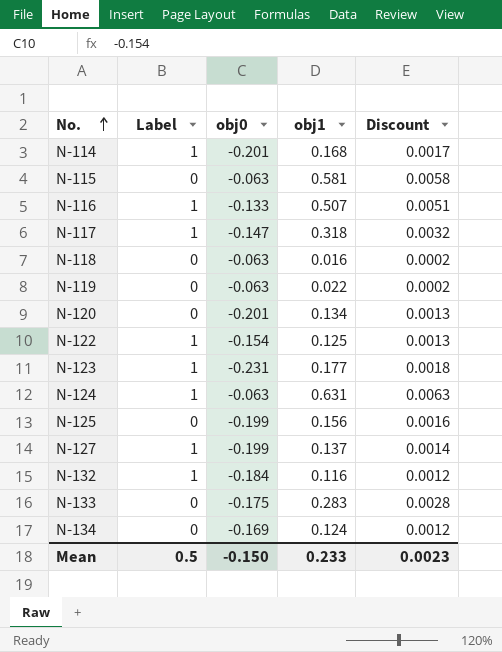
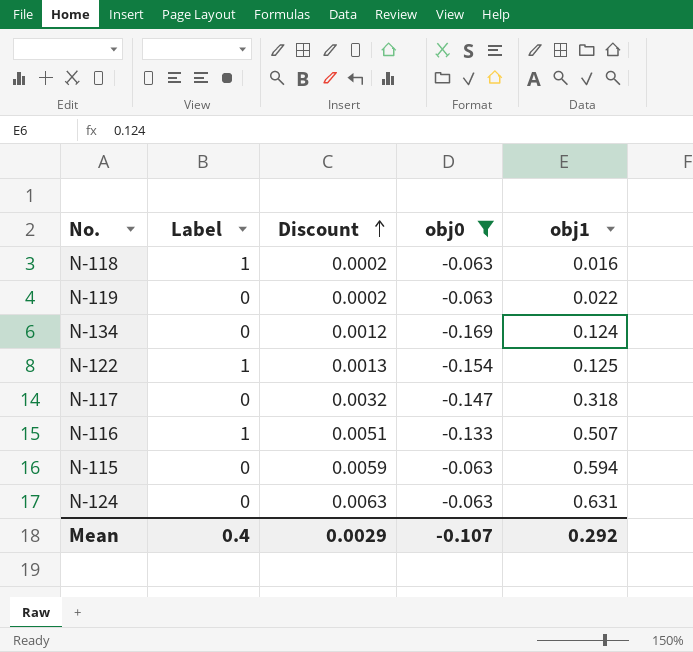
filter: none -> obj0 >= -0.169
row order: No. ascending -> Discount ascending
column Discount | position: 5 -> 3
N-118 | Label: 0 -> 1
N-117 | Label: 1 -> 0
N-115 | Discount: 0.0058 -> 0.0059
N-115 | obj1: 0.581 -> 0.594
N-124 | Label: 1 -> 0
Mean | Label: 0.5 -> 0.4
Mean | Discount: 0.0023 -> 0.0029
Mean | obj0: -0.150 -> -0.107
Mean | obj1: 0.233 -> 0.292

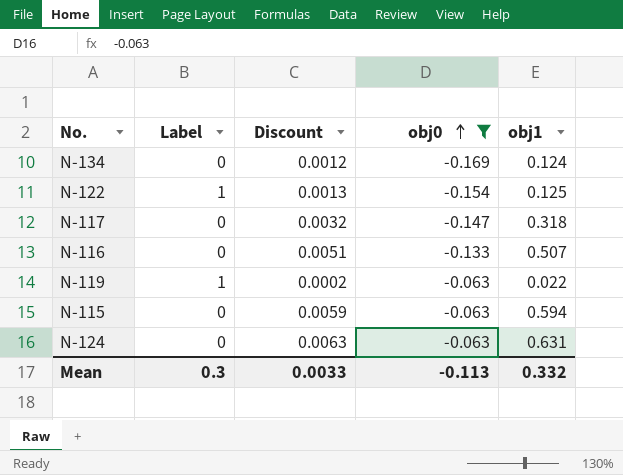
row order: Discount ascending -> obj0 ascending
row N-118: 1 | 0.0002 | -0.063 | 0.016 -> none
N-116 | Label: 1 -> 0
N-119 | Label: 0 -> 1
Mean | Label: 0.4 -> 0.3
Mean | Discount: 0.0029 -> 0.0033
Mean | obj0: -0.107 -> -0.113
Mean | obj1: 0.292 -> 0.332

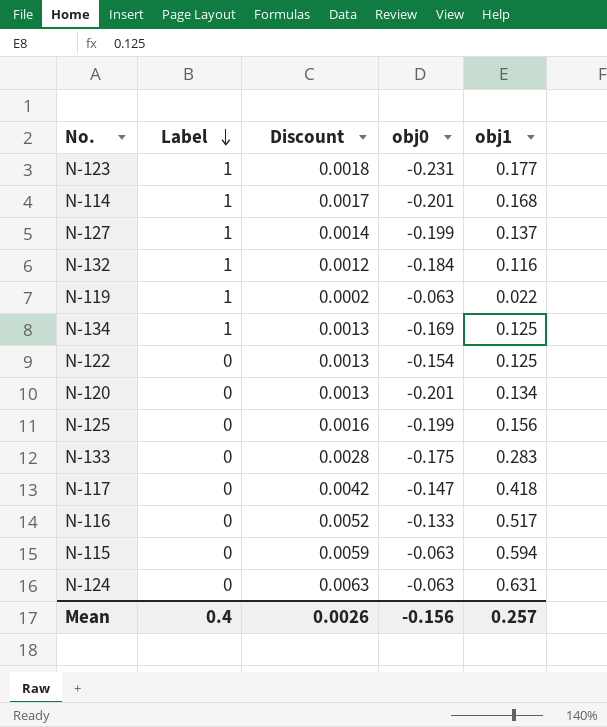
filter: obj0 >= -0.169 -> none
row order: obj0 ascending -> Label descending
N-134 | Label: 0 -> 1
N-134 | Discount: 0.0012 -> 0.0013
N-134 | obj1: 0.124 -> 0.125
N-122 | Label: 1 -> 0
N-117 | Discount: 0.0032 -> 0.0042
N-117 | obj1: 0.318 -> 0.418
N-116 | Discount: 0.0051 -> 0.0052
N-116 | obj1: 0.507 -> 0.517
Mean | Label: 0.3 -> 0.4
Mean | Discount: 0.0033 -> 0.0026
Mean | obj0: -0.113 -> -0.156
Mean | obj1: 0.332 -> 0.257

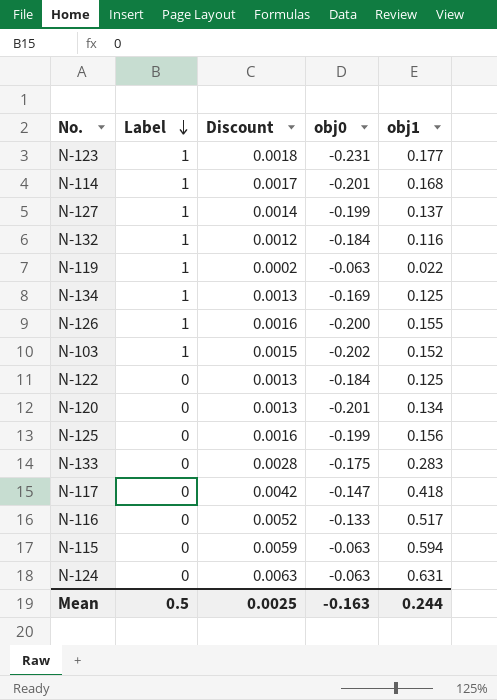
row N-126: none -> 1 | 0.0016 | -0.200 | 0.155
row N-103: none -> 1 | 0.0015 | -0.202 | 0.152
N-122 | obj0: -0.154 -> -0.184
Mean | Label: 0.4 -> 0.5
Mean | Discount: 0.0026 -> 0.0025
Mean | obj0: -0.156 -> -0.163
Mean | obj1: 0.257 -> 0.244

